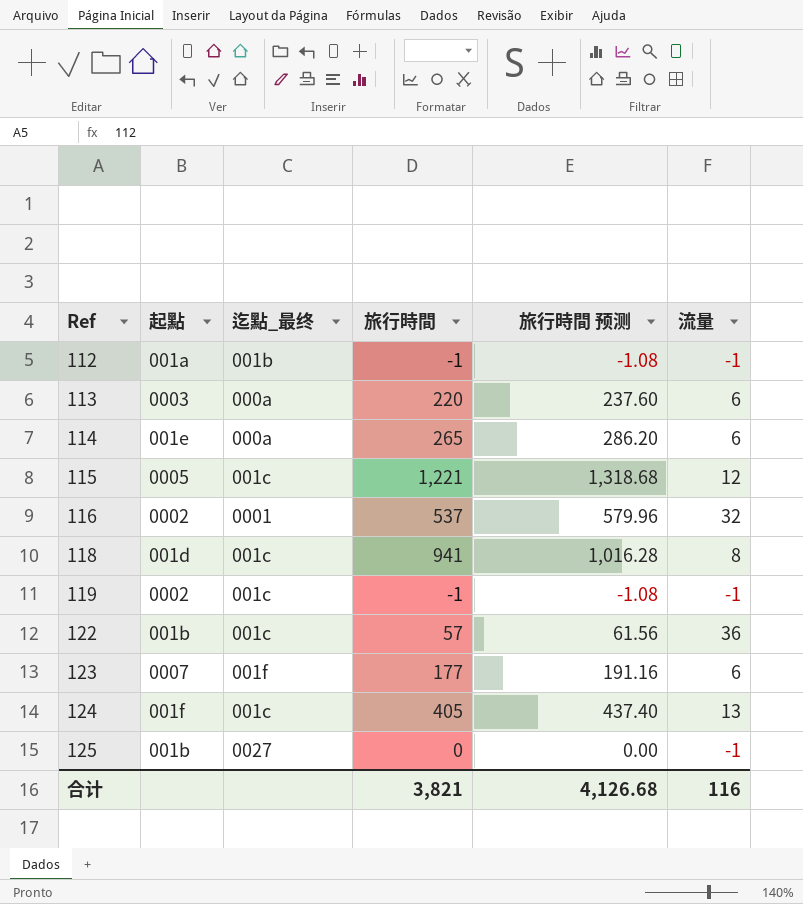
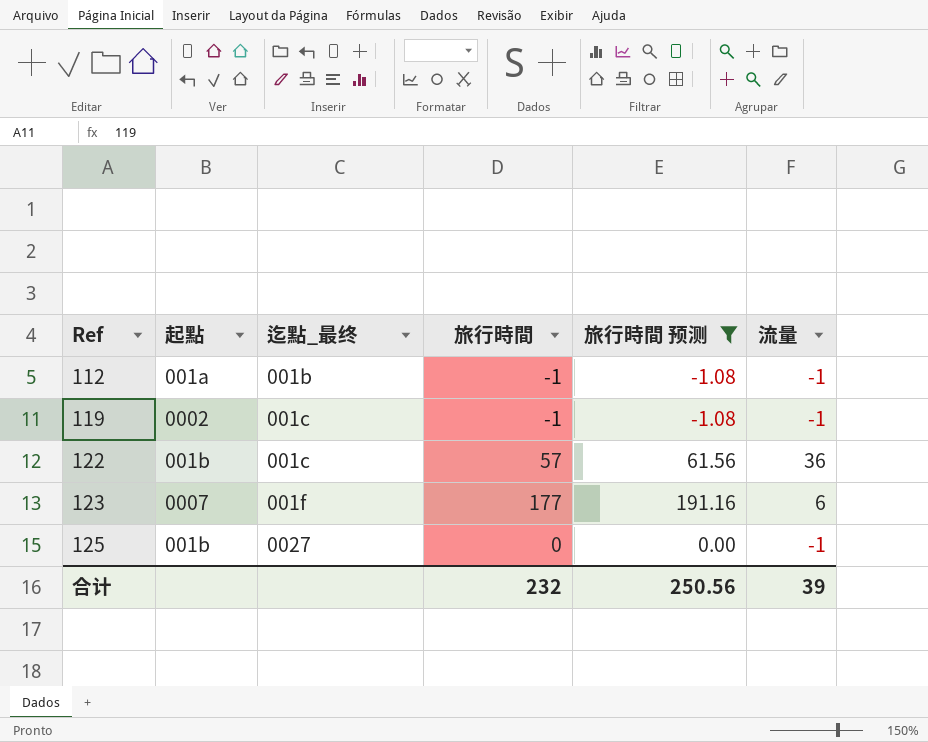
filter: none -> 旅行時間 预测 <= 191.16
合计 | 旅行時間: 3,821 -> 232
合计 | 旅行時間 预测: 4,126.68 -> 250.56
合计 | 流量: 116 -> 39

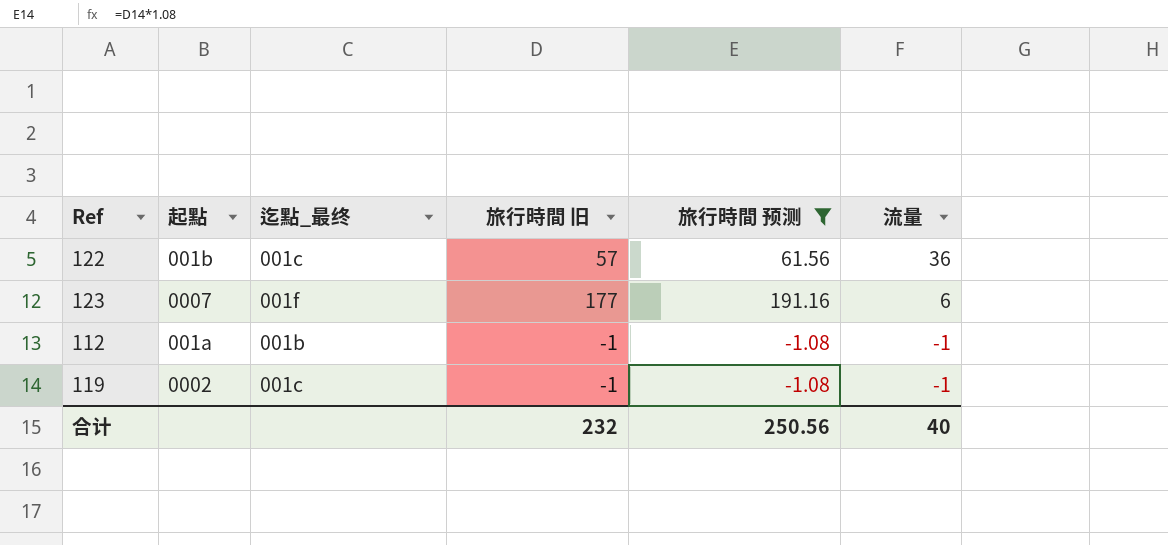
row order: Ref ascending -> 流量 descending
column name: 旅行時間 -> 旅行時間 旧
row 125: 001b | 0027 | 0 | 0.00 | -1 -> none
合计 | 流量: 39 -> 40

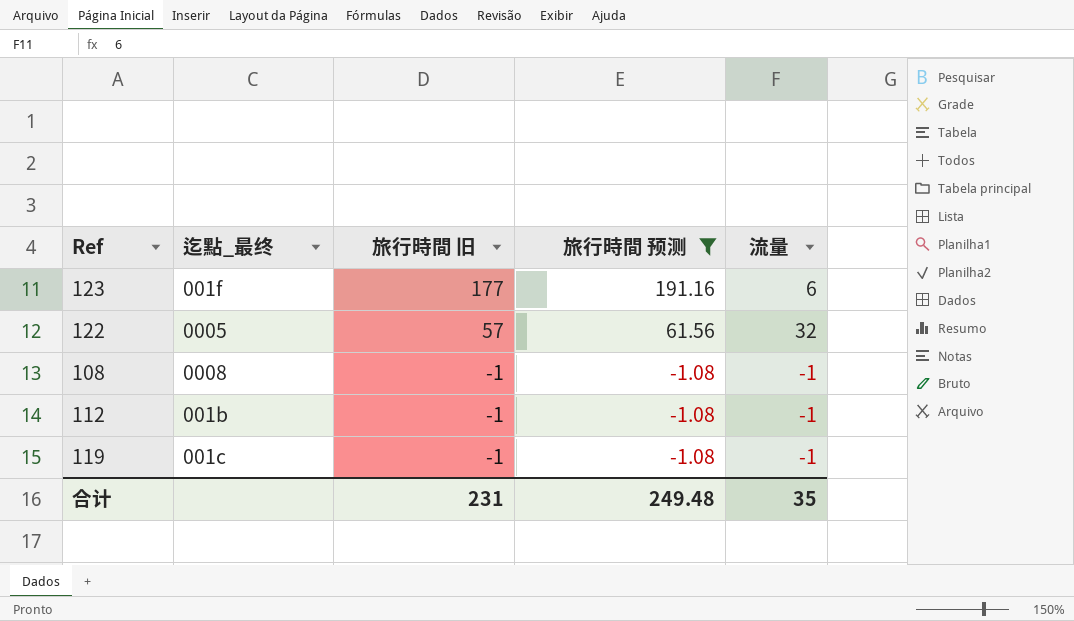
row order: 流量 descending -> 旅行時間 旧 descending
column 起點 | position: 2 -> none
122 | 迄點_最终: 001c -> 0005
122 | 流量: 36 -> 32
row 108: none -> 0008 | -1 | -1.08 | -1
合计 | 旅行時間 旧: 232 -> 231
合计 | 旅行時間 预测: 250.56 -> 249.48
合计 | 流量: 40 -> 35

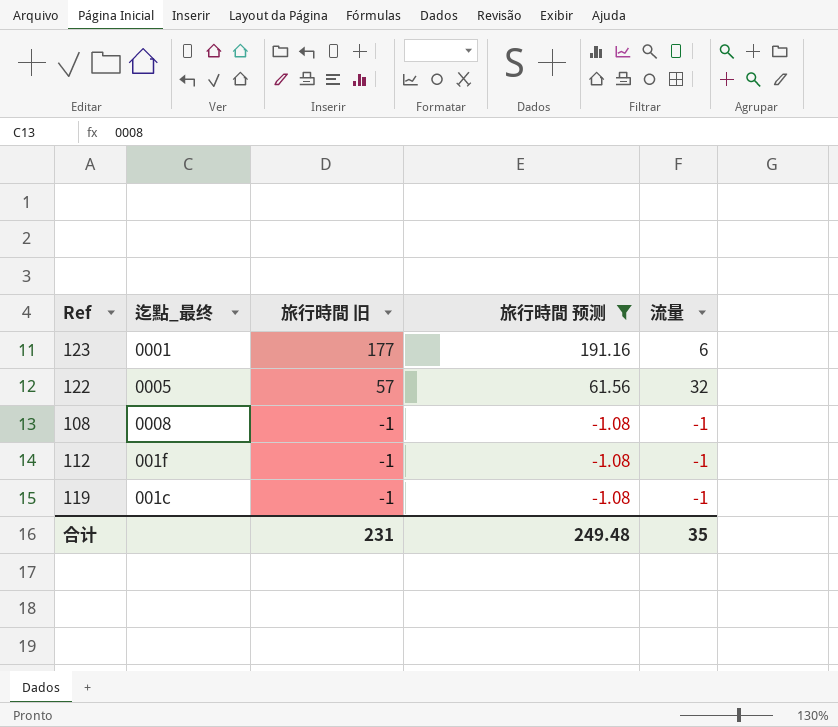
123 | 迄點_最终: 001f -> 0001
112 | 迄點_最终: 001b -> 001f

